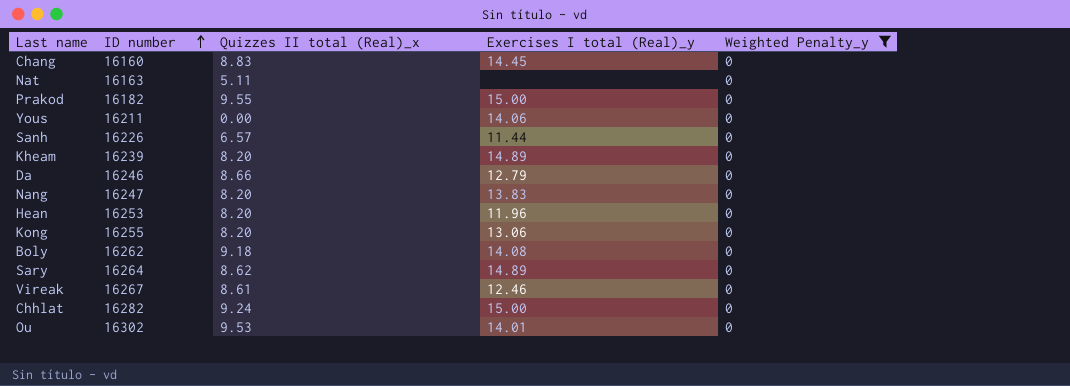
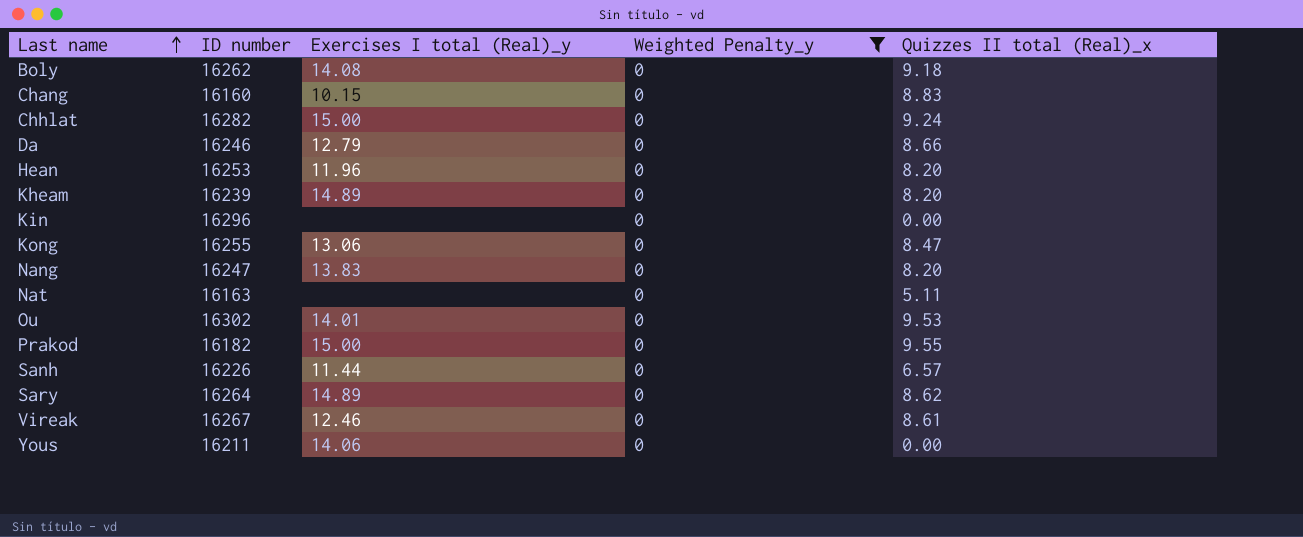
row order: ID number ascending -> Last name ascending
column Quizzes II total (Real)_x | position: 3 -> 5
Chang | Exercises I total (Real)_y: 14.45 -> 10.15
row Kin: none -> 16296 | none | 0 | 0.00
Kong | Quizzes II total (Real)_x: 8.20 -> 8.47

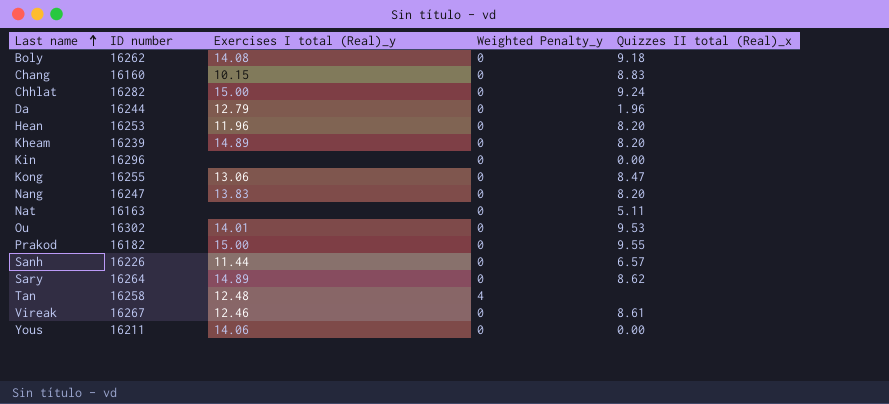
filter: Weighted Penalty_y = 0 -> none
Da | ID number: 16246 -> 16244
Da | Quizzes II total (Real)_x: 8.66 -> 1.96

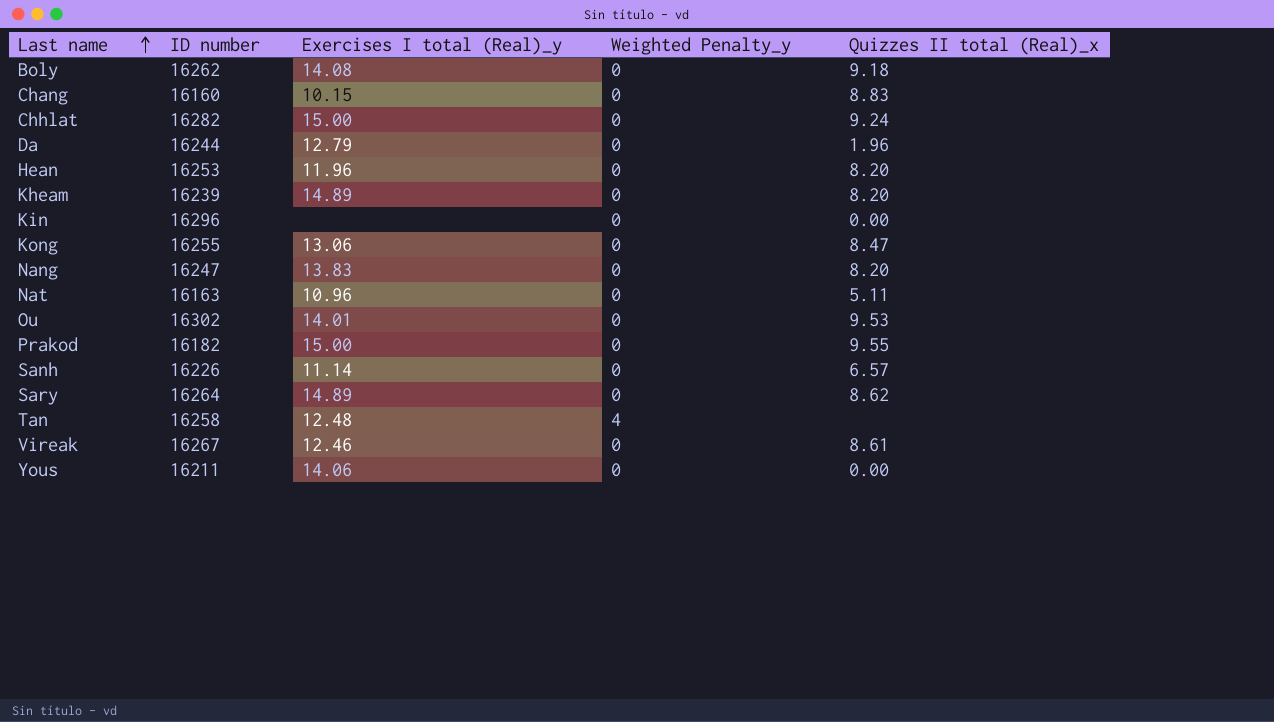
Nat | Exercises I total (Real)_y: none -> 10.96
Sanh | Exercises I total (Real)_y: 11.44 -> 11.14

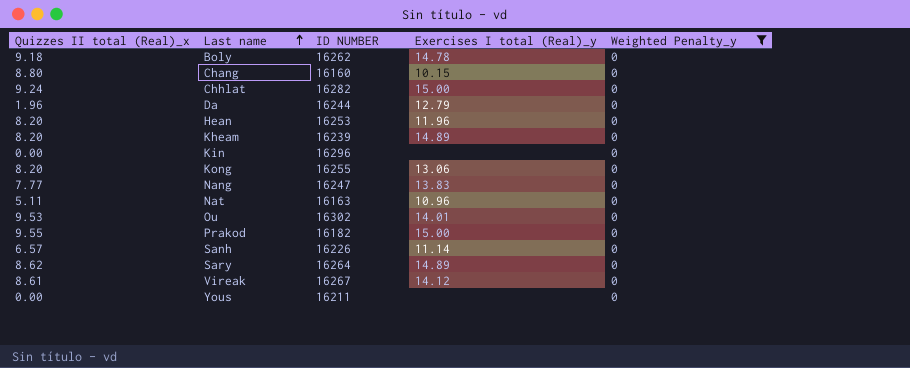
filter: none -> Weighted Penalty_y = 0
column Quizzes II total (Real)_x | position: 5 -> 1
column name: ID number -> ID NUMBER
Boly | Exercises I total (Real)_y: 14.08 -> 14.78
Chang | Quizzes II total (Real)_x: 8.83 -> 8.80
Kong | Quizzes II total (Real)_x: 8.47 -> 8.20
Nang | Quizzes II total (Real)_x: 8.20 -> 7.77
Vireak | Exercises I total (Real)_y: 12.46 -> 14.12
Yous | Exercises I total (Real)_y: 14.06 -> none

